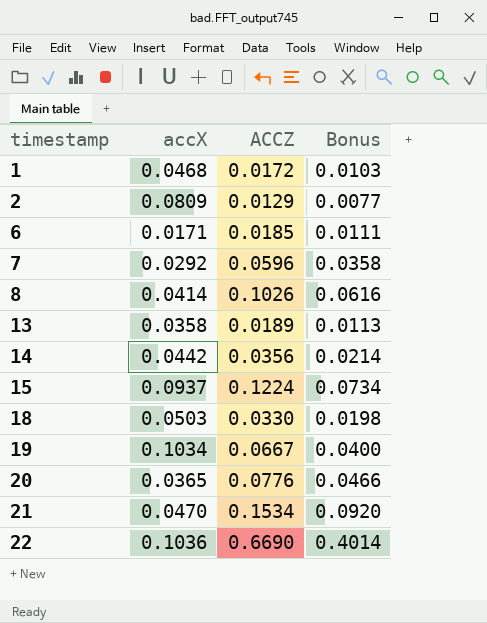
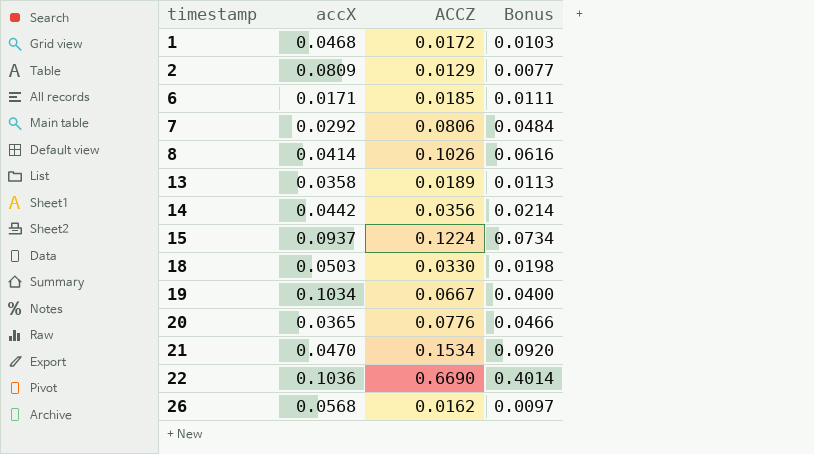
7 | ACCZ: 0.0596 -> 0.0806
7 | Bonus: 0.0358 -> 0.0484
row 26: none -> 0.0568 | 0.0162 | 0.0097

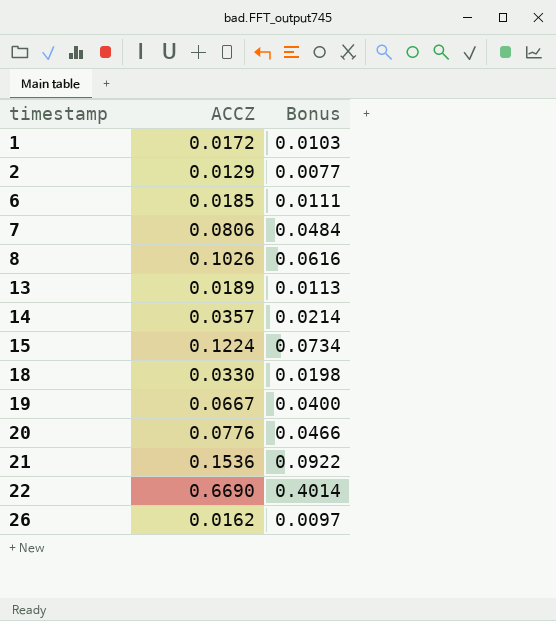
column accX | position: 2 -> none
14 | ACCZ: 0.0356 -> 0.0357
21 | ACCZ: 0.1534 -> 0.1536
21 | Bonus: 0.0920 -> 0.0922

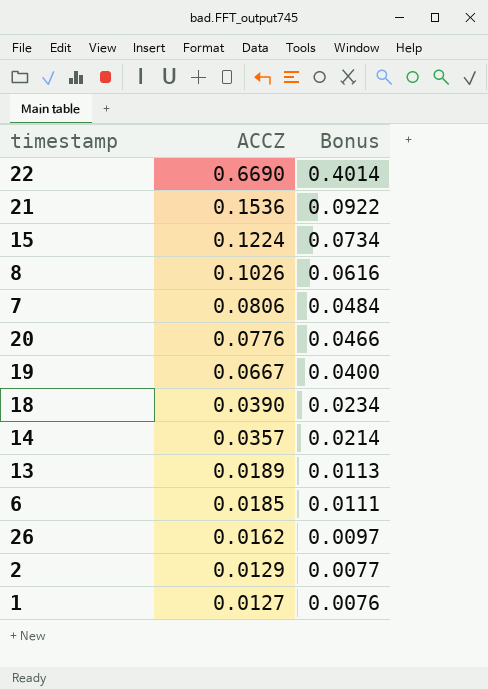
row order: timestamp ascending -> ACCZ descending
18 | ACCZ: 0.0330 -> 0.0390
18 | Bonus: 0.0198 -> 0.0234
1 | ACCZ: 0.0172 -> 0.0127
1 | Bonus: 0.0103 -> 0.0076

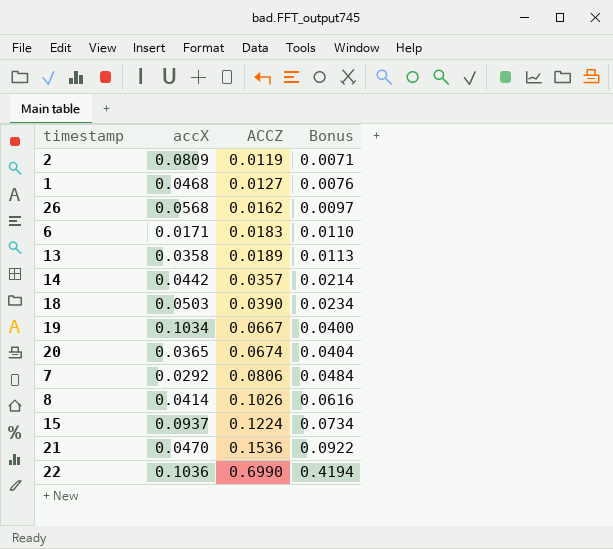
row order: ACCZ descending -> ACCZ ascending
column accX | position: none -> 2
2 | ACCZ: 0.0129 -> 0.0119
2 | Bonus: 0.0077 -> 0.0071
6 | ACCZ: 0.0185 -> 0.0183
6 | Bonus: 0.0111 -> 0.0110
20 | ACCZ: 0.0776 -> 0.0674
20 | Bonus: 0.0466 -> 0.0404
22 | ACCZ: 0.6690 -> 0.6990
22 | Bonus: 0.4014 -> 0.4194

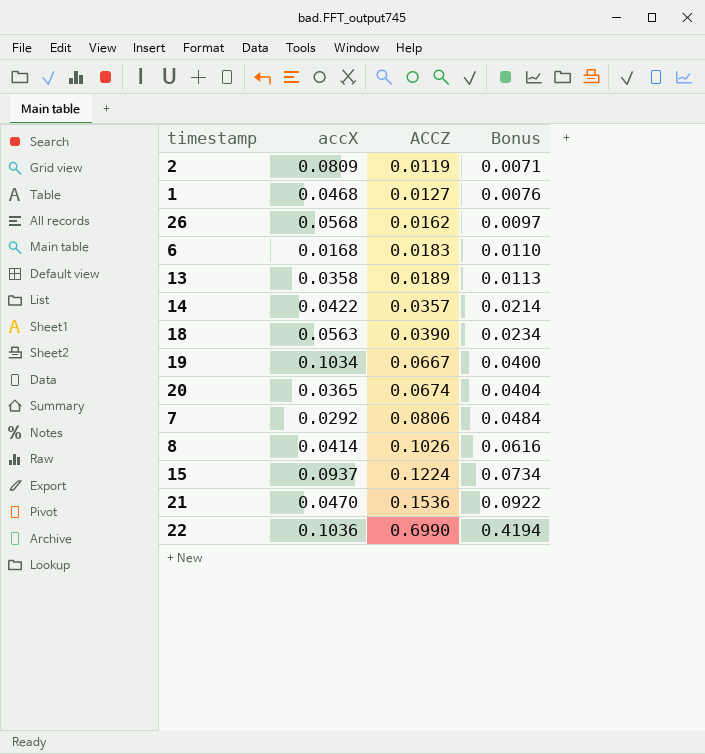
6 | accX: 0.0171 -> 0.0168
14 | accX: 0.0442 -> 0.0422
18 | accX: 0.0503 -> 0.0563

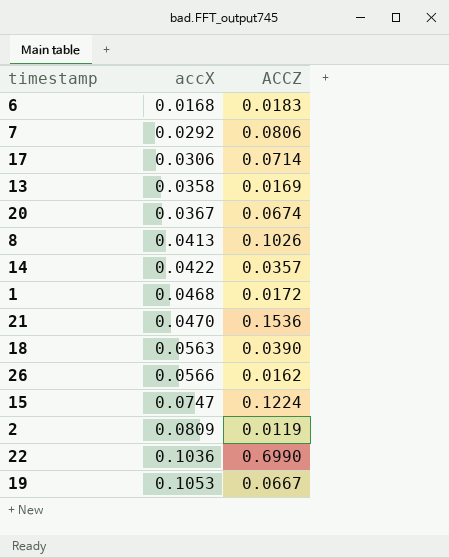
row order: ACCZ ascending -> accX ascending
column Bonus | formula: [ACCZ] * 0.6 -> none
row 17: none -> 0.0306 | 0.0714
13 | ACCZ: 0.0189 -> 0.0169
20 | accX: 0.0365 -> 0.0367
8 | accX: 0.0414 -> 0.0413
1 | ACCZ: 0.0127 -> 0.0172
26 | accX: 0.0568 -> 0.0566
15 | accX: 0.0937 -> 0.0747
19 | accX: 0.1034 -> 0.1053

